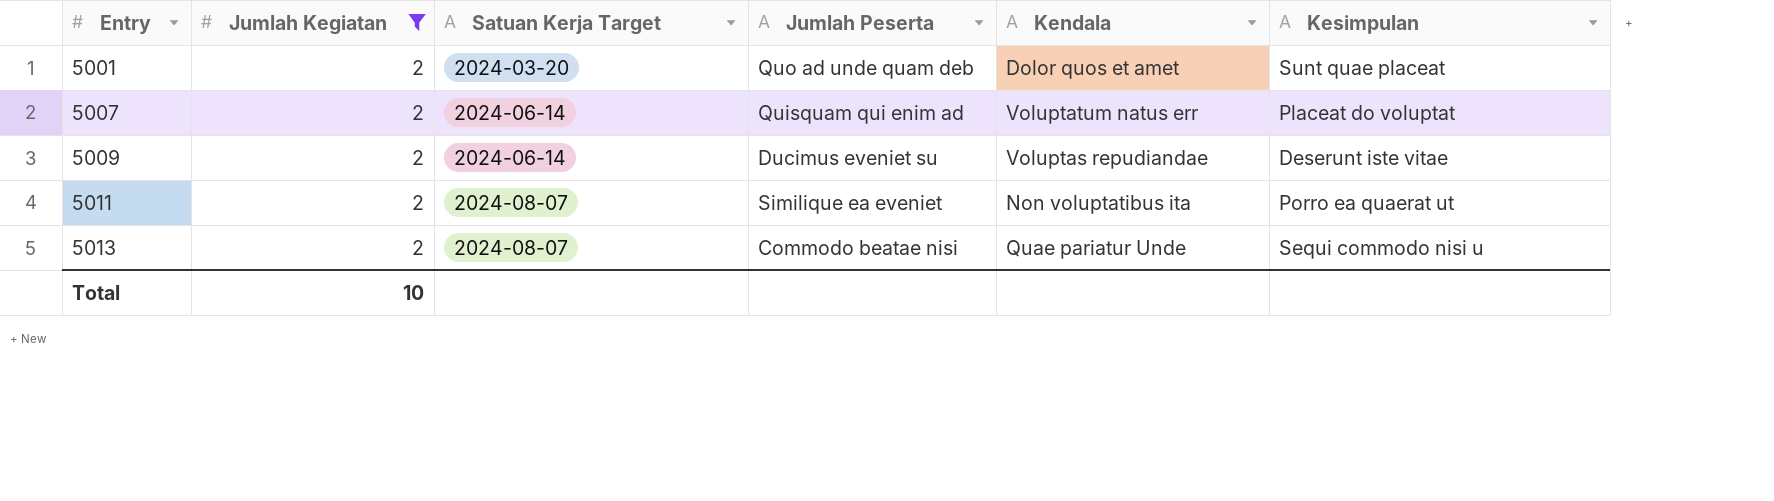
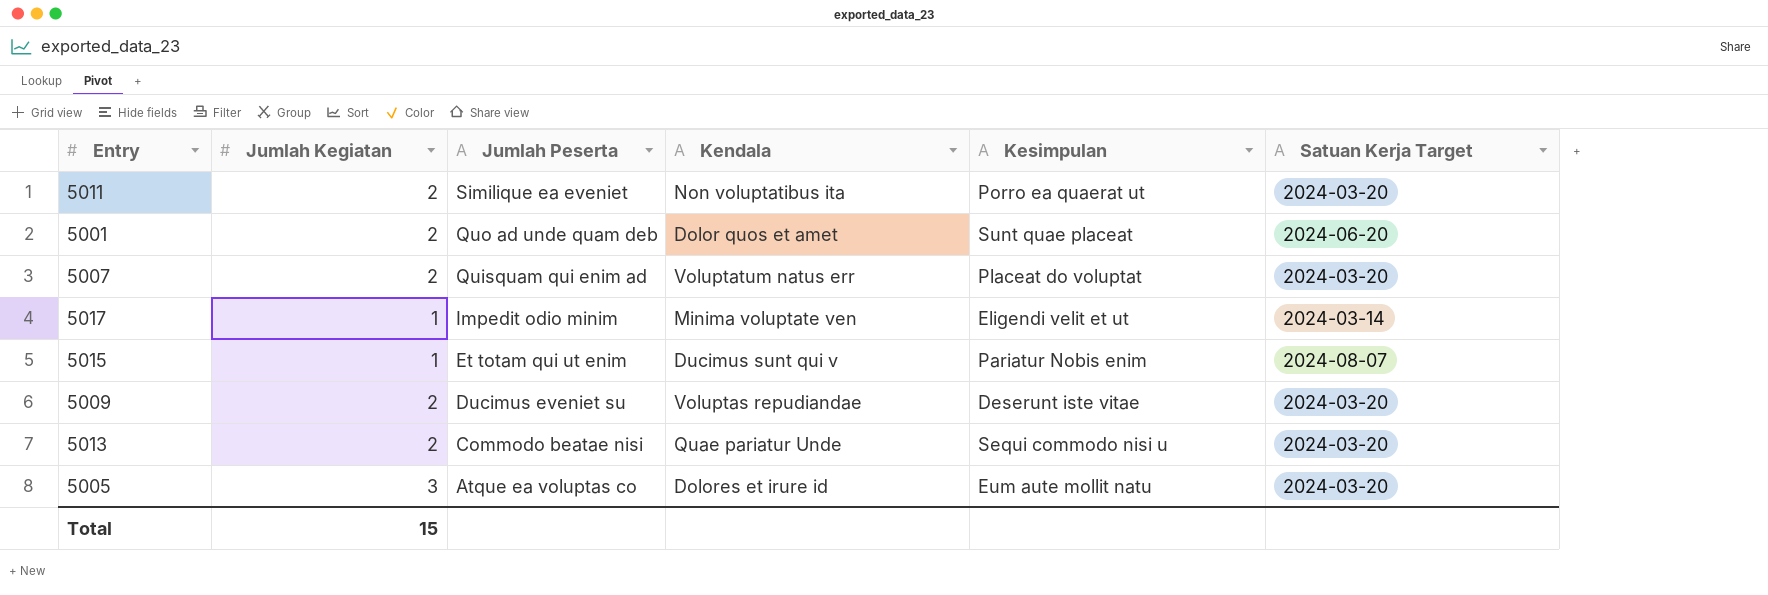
filter: Jumlah Kegiatan = 2 -> none
row order: Entry ascending -> Jumlah Peserta descending
column Satuan Kerja Target | position: 3 -> 6
5011 | Satuan Kerja Target: 2024-08-07 -> 2024-03-20
5001 | Satuan Kerja Target: 2024-03-20 -> 2024-06-20
5007 | Satuan Kerja Target: 2024-06-14 -> 2024-03-20
5009 | Satuan Kerja Target: 2024-06-14 -> 2024-03-20
5013 | Satuan Kerja Target: 2024-08-07 -> 2024-03-20
Total | Jumlah Kegiatan: 10 -> 15

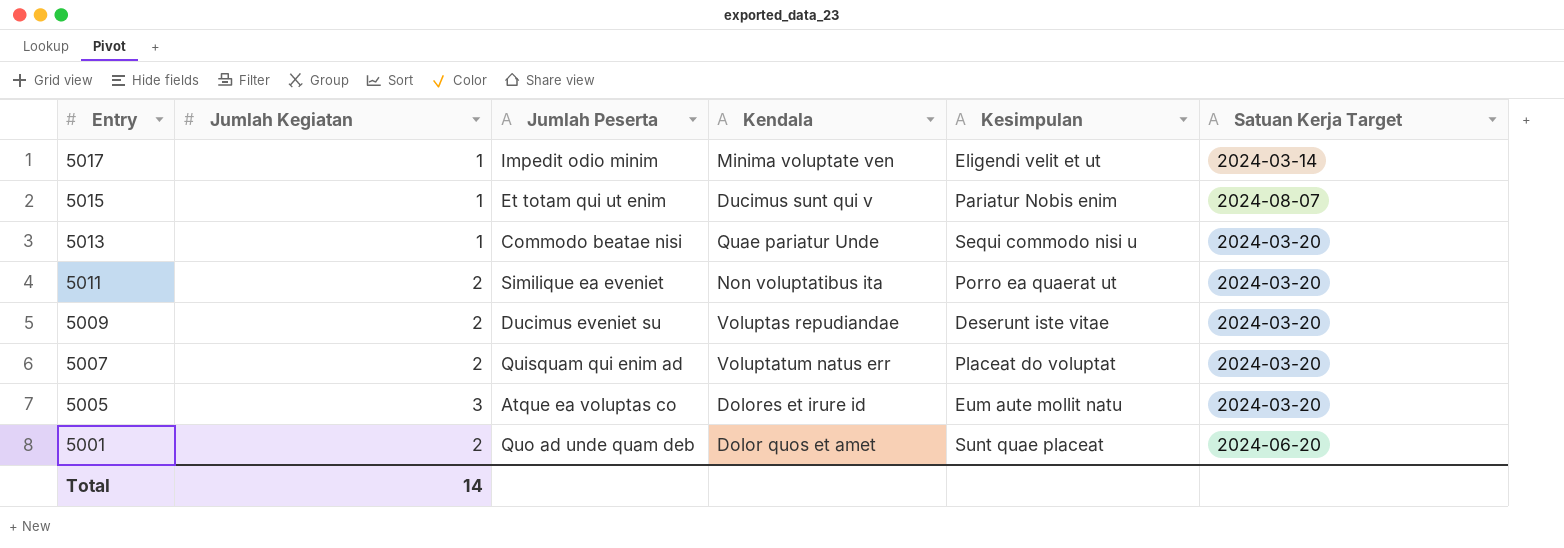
row order: Jumlah Peserta descending -> Entry descending
5013 | Jumlah Kegiatan: 2 -> 1
Total | Jumlah Kegiatan: 15 -> 14

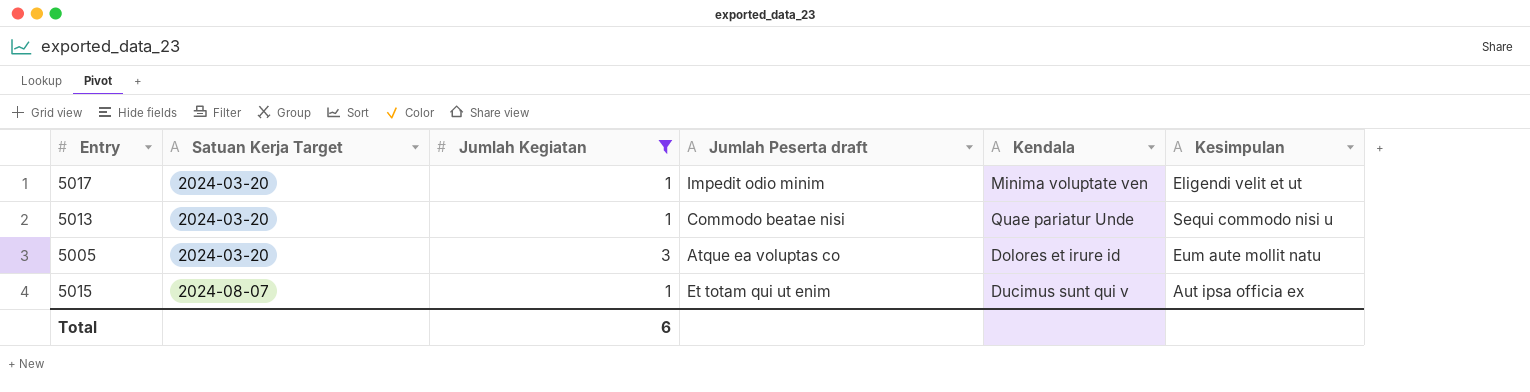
filter: none -> Jumlah Kegiatan != 2
row order: Entry descending -> Satuan Kerja Target ascending
column Satuan Kerja Target | position: 6 -> 2
column name: Jumlah Peserta -> Jumlah Peserta draft
5017 | Satuan Kerja Target: 2024-03-14 -> 2024-03-20
5015 | Kesimpulan: Pariatur Nobis enim -> Aut ipsa officia ex
Total | Jumlah Kegiatan: 14 -> 6

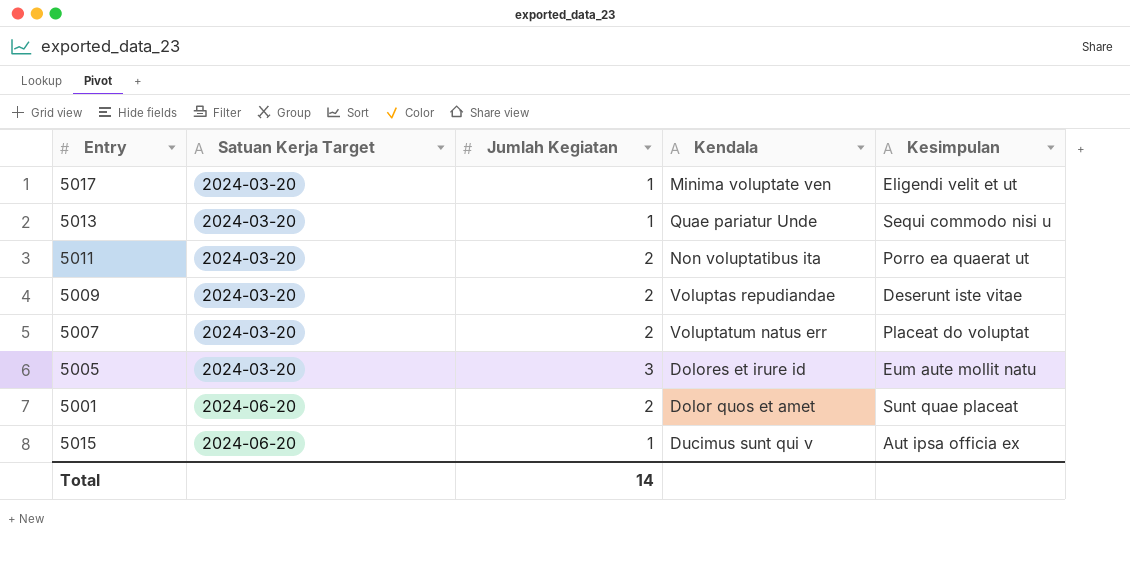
filter: Jumlah Kegiatan != 2 -> none
column Jumlah Peserta draft | position: 4 -> none
5015 | Satuan Kerja Target: 2024-08-07 -> 2024-06-20
Total | Jumlah Kegiatan: 6 -> 14

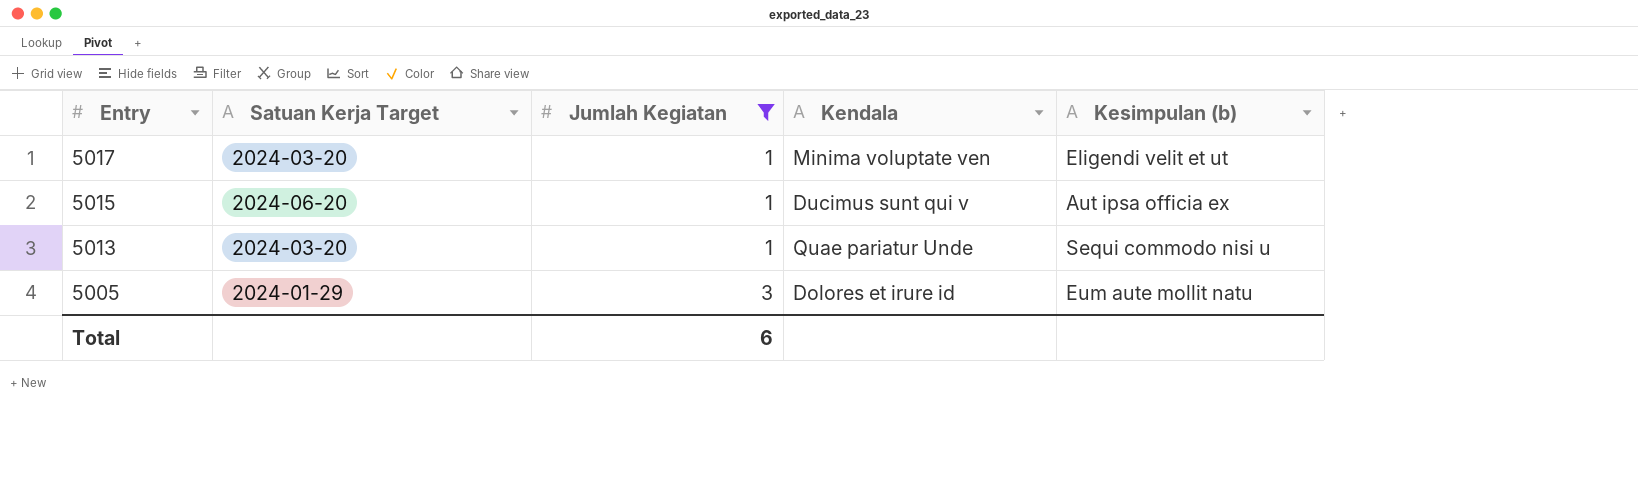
filter: none -> Jumlah Kegiatan != 2
row order: Satuan Kerja Target ascending -> Entry descending
column name: Kesimpulan -> Kesimpulan (b)
5005 | Satuan Kerja Target: 2024-03-20 -> 2024-01-29
Total | Jumlah Kegiatan: 14 -> 6

